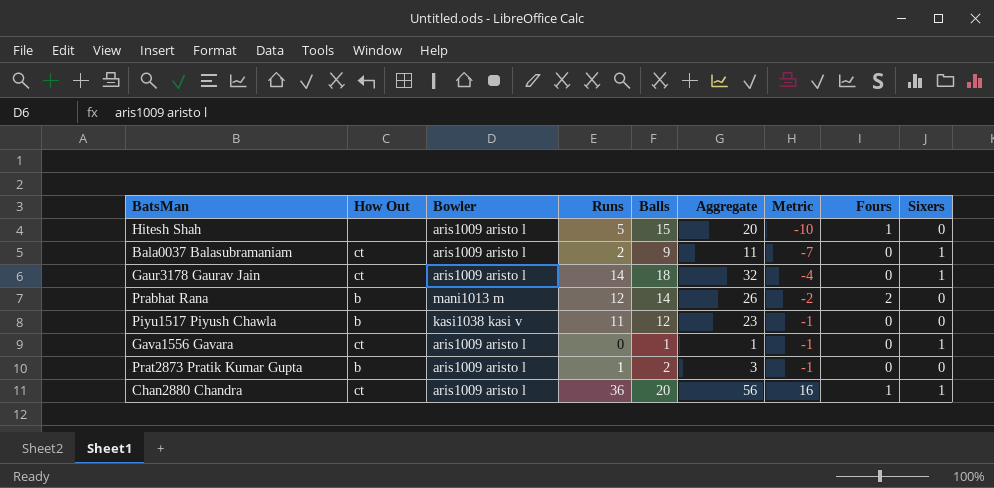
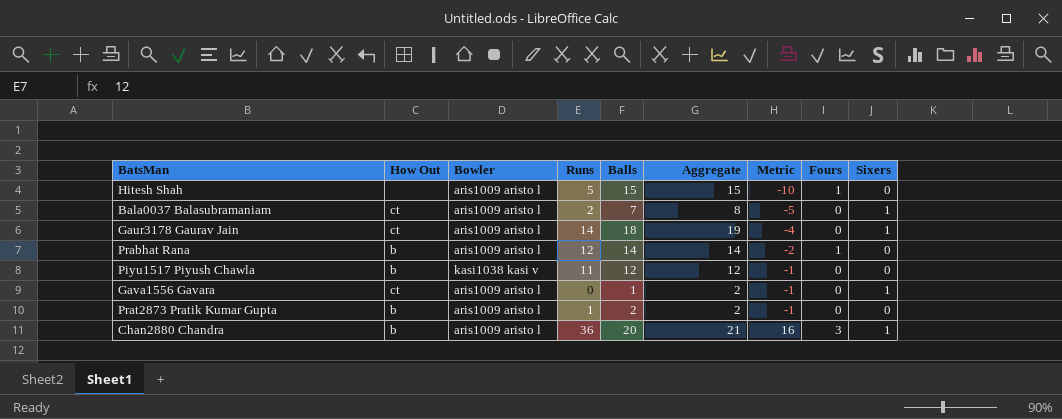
column Aggregate | formula: [Runs] + [Balls] -> [Balls] + [Sixers]
Bala0037 Balasubramaniam | Balls: 9 -> 7
Bala0037 Balasubramaniam | Metric: -7 -> -5
Prabhat Rana | Bowler: mani1013 m -> aris1009 aristo l
Prabhat Rana | Fours: 2 -> 1
Chan2880 Chandra | How Out: ct -> b
Chan2880 Chandra | Fours: 1 -> 3

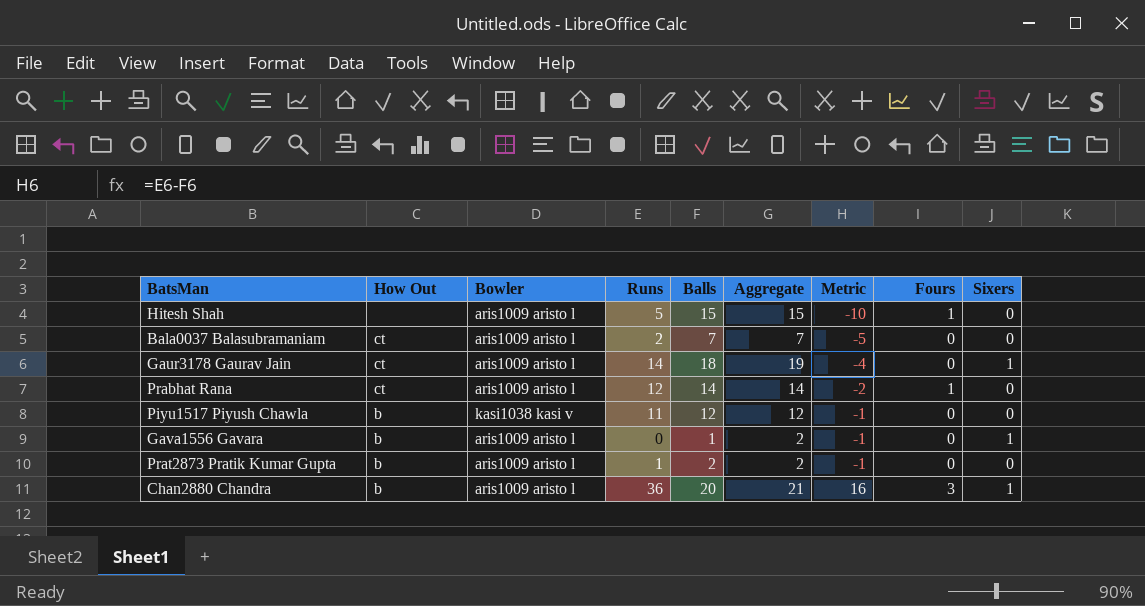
Bala0037 Balasubramaniam | Aggregate: 8 -> 7
Bala0037 Balasubramaniam | Sixers: 1 -> 0
Prabhat Rana | How Out: b -> ct
Gava1556 Gavara | How Out: ct -> b

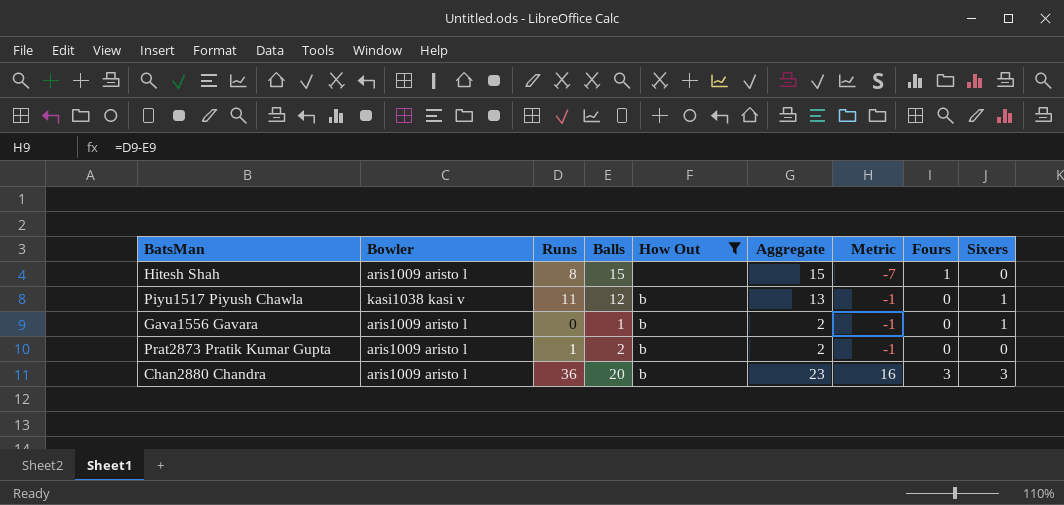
filter: none -> How Out != ct
column How Out | position: 2 -> 5
Hitesh Shah | Runs: 5 -> 8
Hitesh Shah | Metric: -10 -> -7
Piyu1517 Piyush Chawla | Aggregate: 12 -> 13
Piyu1517 Piyush Chawla | Sixers: 0 -> 1
Chan2880 Chandra | Aggregate: 21 -> 23
Chan2880 Chandra | Sixers: 1 -> 3

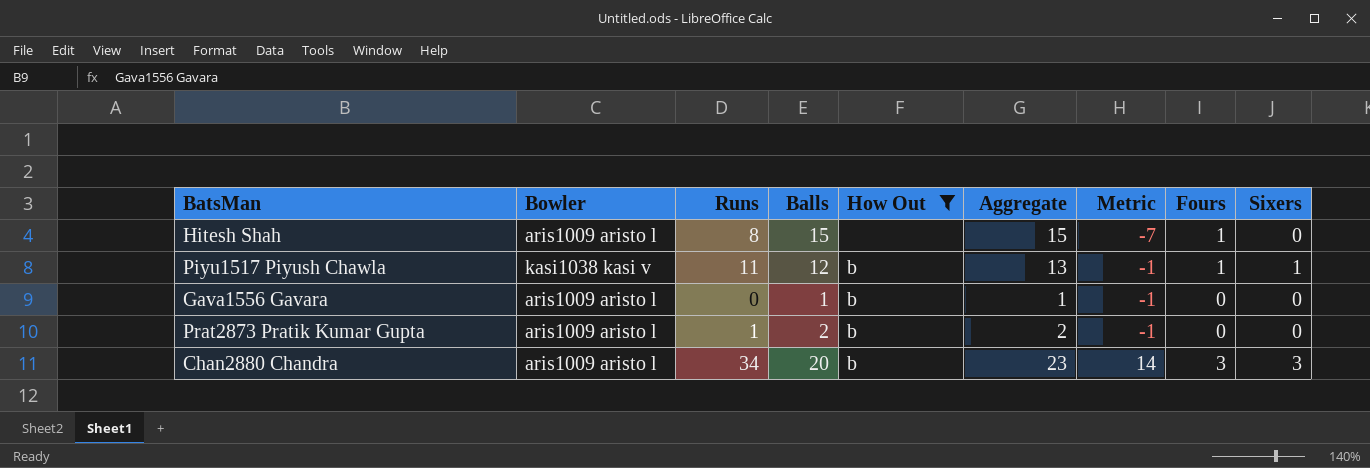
Piyu1517 Piyush Chawla | Fours: 0 -> 1
Gava1556 Gavara | Aggregate: 2 -> 1
Gava1556 Gavara | Sixers: 1 -> 0
Chan2880 Chandra | Runs: 36 -> 34
Chan2880 Chandra | Metric: 16 -> 14

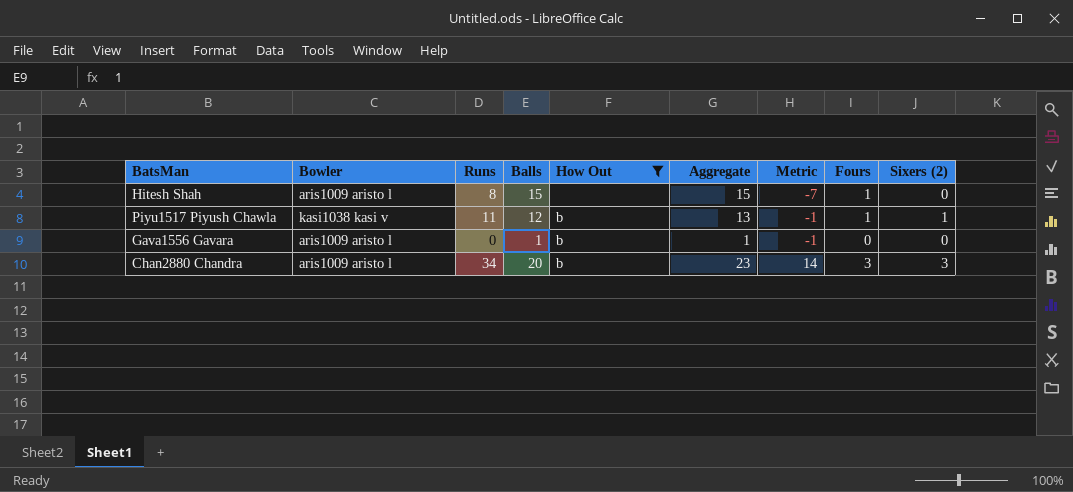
column name: Sixers -> Sixers (2)
row Prat2873 Pratik Kumar Gupta: aris1009 aristo l | 1 | 2 | b | 2 | -1 | 0 | 0 -> none

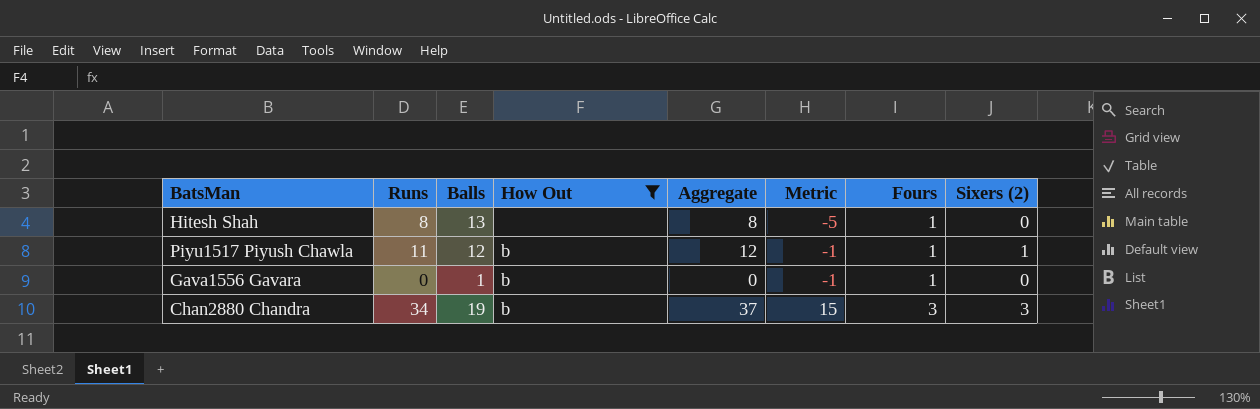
column Bowler | position: 2 -> none
column Aggregate | formula: [Balls] + [Sixers (2)] -> [Runs] + [Sixers (2)]
Hitesh Shah | Balls: 15 -> 13
Hitesh Shah | Metric: -7 -> -5
Gava1556 Gavara | Fours: 0 -> 1
Chan2880 Chandra | Balls: 20 -> 19
Chan2880 Chandra | Metric: 14 -> 15

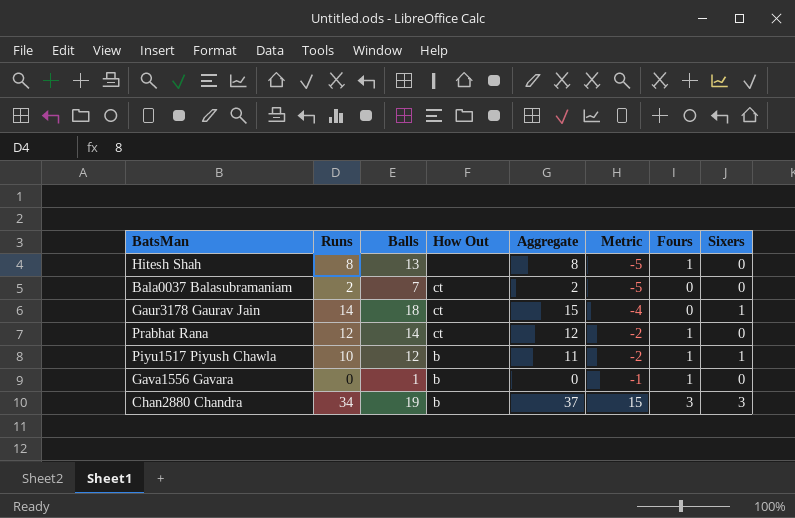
filter: How Out != ct -> none
column name: Sixers (2) -> Sixers
Piyu1517 Piyush Chawla | Runs: 11 -> 10
Piyu1517 Piyush Chawla | Aggregate: 12 -> 11
Piyu1517 Piyush Chawla | Metric: -1 -> -2

